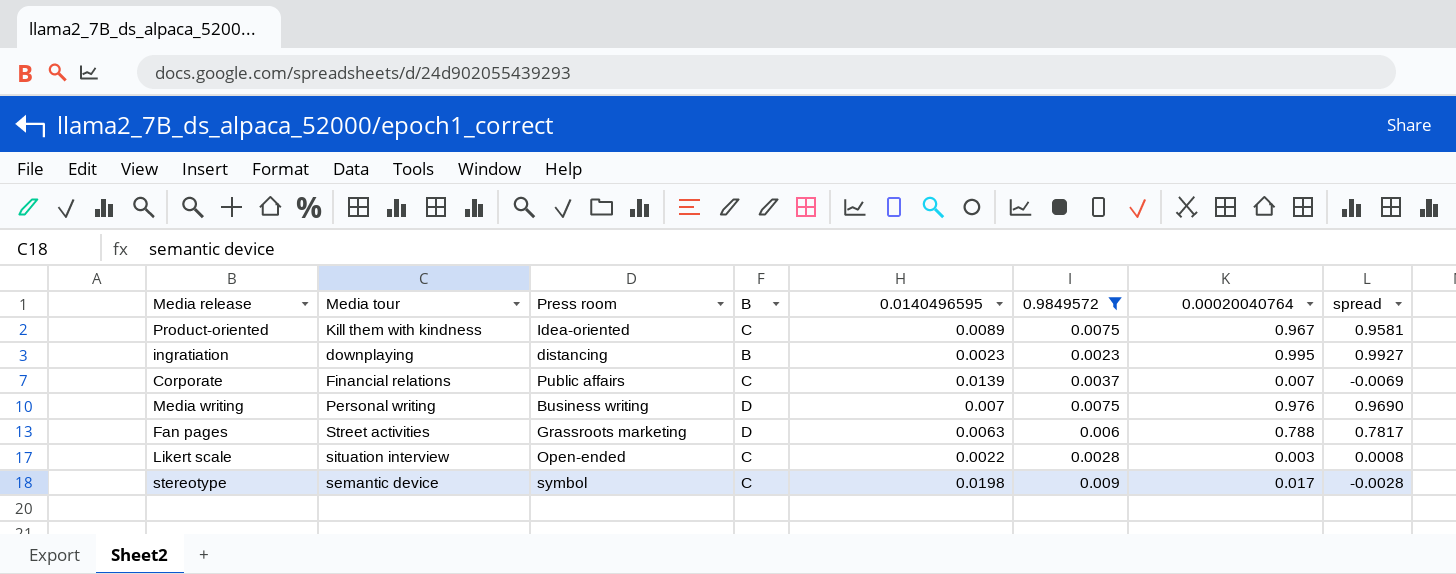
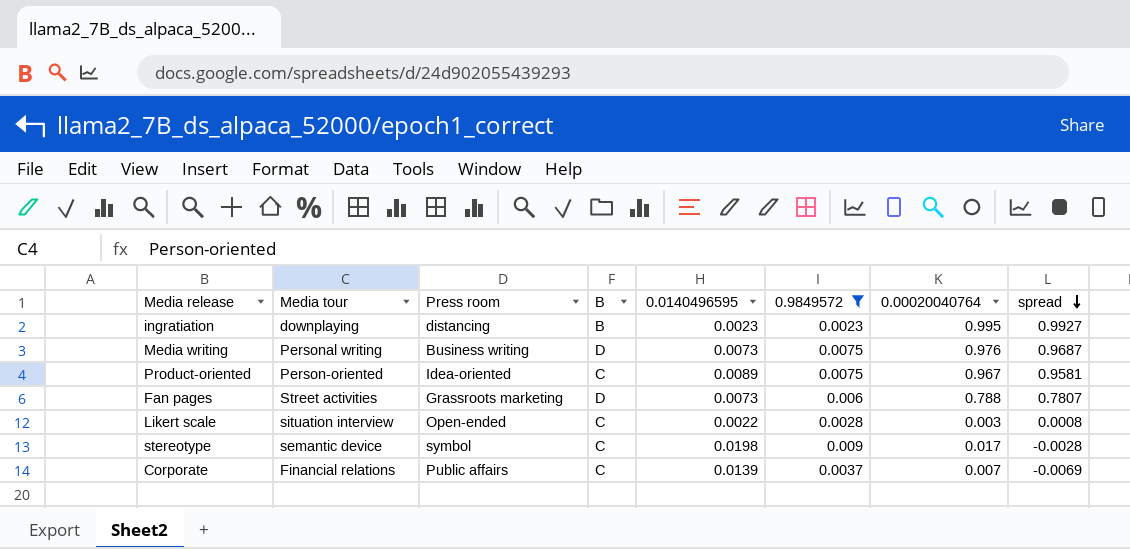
row order: none -> spread descending
Media writing | 0.0140496595: 0.007 -> 0.0073
Media writing | spread: 0.9690 -> 0.9687
Product-oriented | Media tour: Kill them with kindness -> Person-oriented
Fan pages | 0.0140496595: 0.0063 -> 0.0073
Fan pages | spread: 0.7817 -> 0.7807

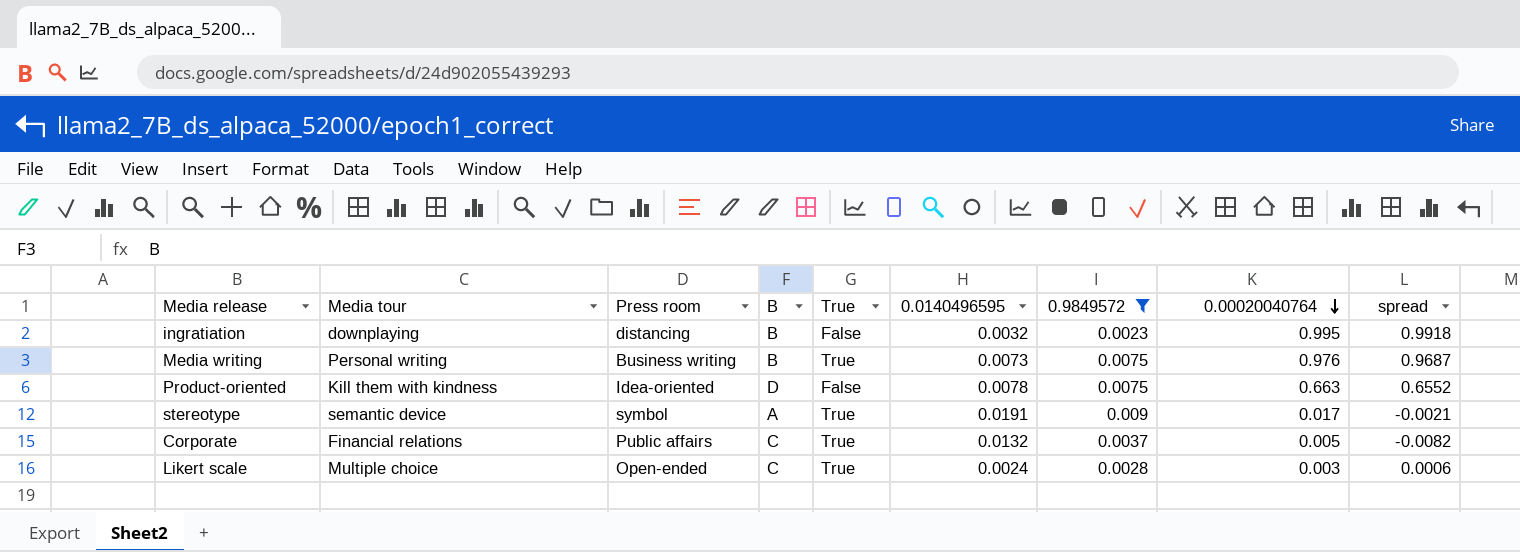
row order: spread descending -> 0.00020040764 descending
column True | position: none -> 5
row Fan pages: Street activities | Grassroots marketing | D | 0.0073 | 0.006 | 0.788 | 0.7807 -> none
ingratiation | 0.0140496595: 0.0023 -> 0.0032
ingratiation | spread: 0.9927 -> 0.9918
Media writing | B: D -> B
Product-oriented | Media tour: Person-oriented -> Kill them with kindness
Product-oriented | B: C -> D
Product-oriented | 0.0140496595: 0.0089 -> 0.0078
Product-oriented | 0.00020040764: 0.967 -> 0.663
Product-oriented | spread: 0.9581 -> 0.6552
stereotype | B: C -> A
stereotype | 0.0140496595: 0.0198 -> 0.0191
stereotype | spread: -0.0028 -> -0.0021
Corporate | 0.0140496595: 0.0139 -> 0.0132
Corporate | 0.00020040764: 0.007 -> 0.005
Corporate | spread: -0.0069 -> -0.0082
Likert scale | Media tour: situation interview -> Multiple choice
Likert scale | 0.0140496595: 0.0022 -> 0.0024
Likert scale | spread: 0.0008 -> 0.0006

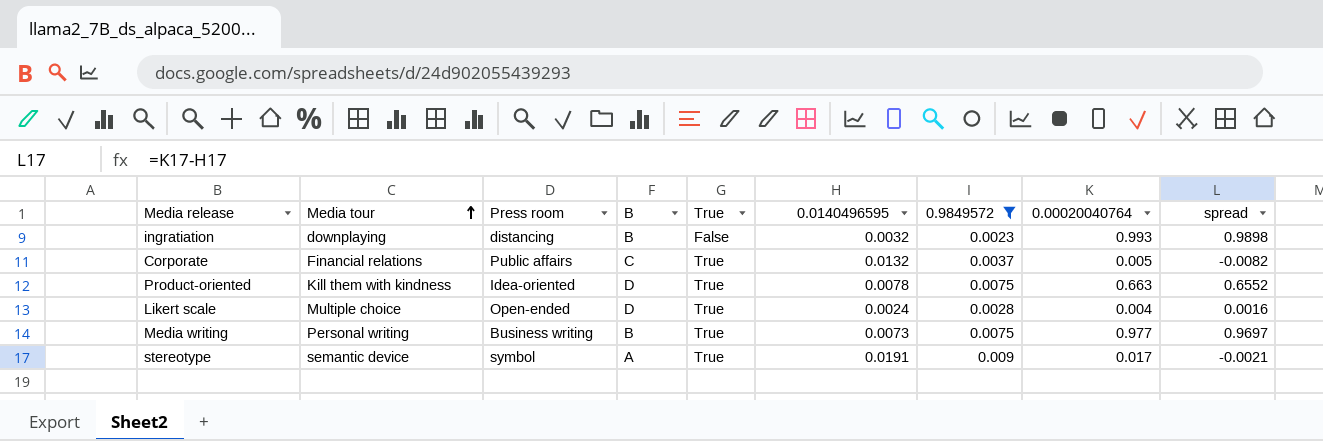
row order: 0.00020040764 descending -> Media tour ascending
ingratiation | 0.00020040764: 0.995 -> 0.993
ingratiation | spread: 0.9918 -> 0.9898
Product-oriented | True: False -> True
Likert scale | B: C -> D
Likert scale | 0.00020040764: 0.003 -> 0.004
Likert scale | spread: 0.0006 -> 0.0016
Media writing | 0.00020040764: 0.976 -> 0.977
Media writing | spread: 0.9687 -> 0.9697

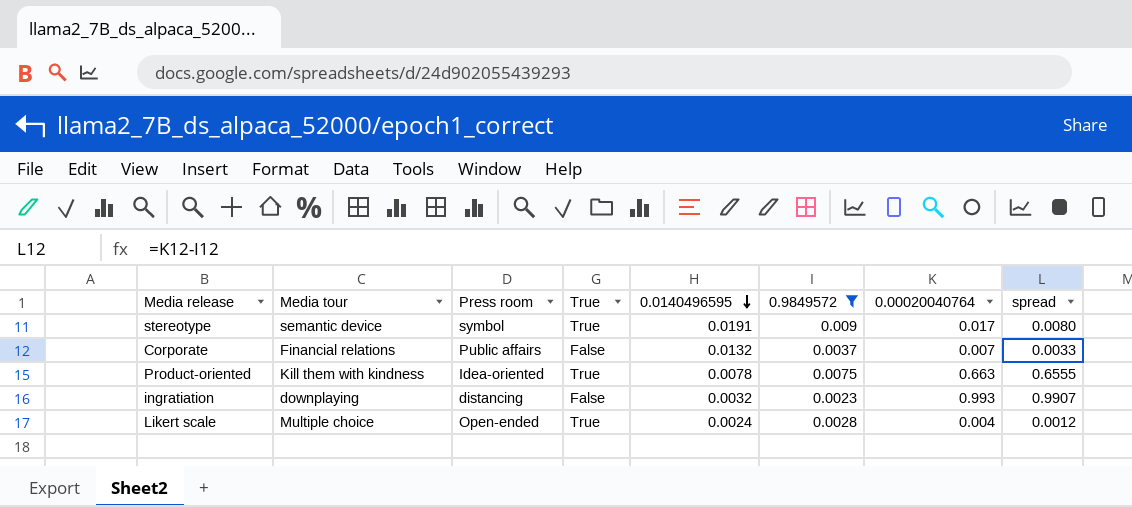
row order: Media tour ascending -> 0.0140496595 descending
column B | position: 4 -> none
column spread | formula: [0.00020040764] - [0.0140496595] -> [0.00020040764] - [0.9849572]
row Media writing: Personal writing | Business writing | B | True | 0.0073 | 0.0075 | 0.977 | 0.9697 -> none
Corporate | True: True -> False
Corporate | 0.00020040764: 0.005 -> 0.007

